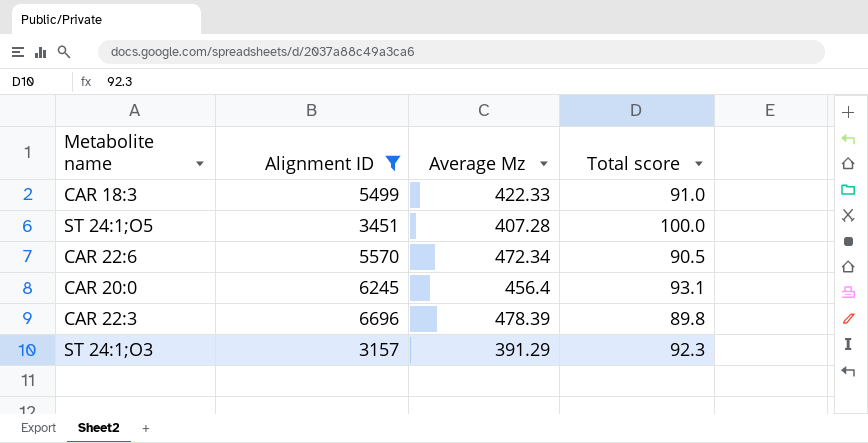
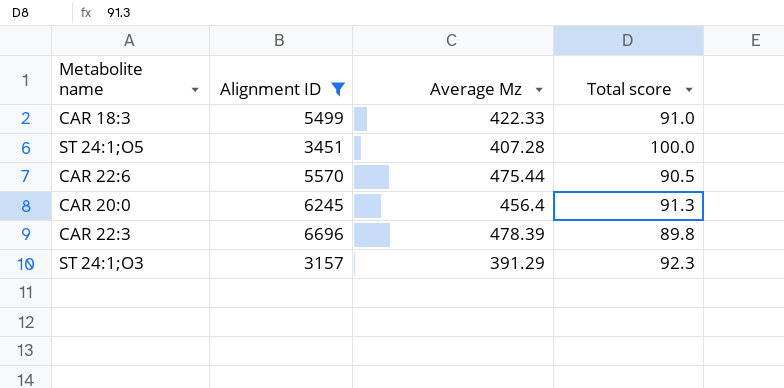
CAR 22:6 | Average Mz: 472.34 -> 475.44
CAR 20:0 | Total score: 93.1 -> 91.3

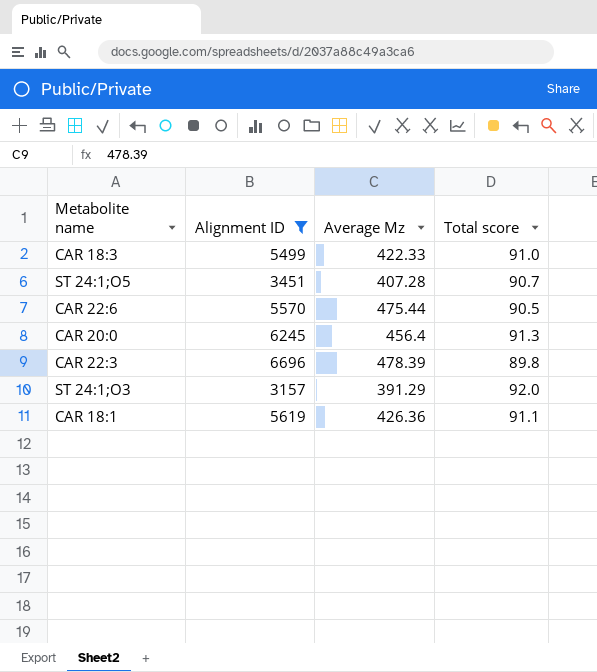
ST 24:1;O5 | Total score: 100.0 -> 90.7
ST 24:1;O3 | Total score: 92.3 -> 92.0
row CAR 18:1: none -> 5619 | 426.36 | 91.1

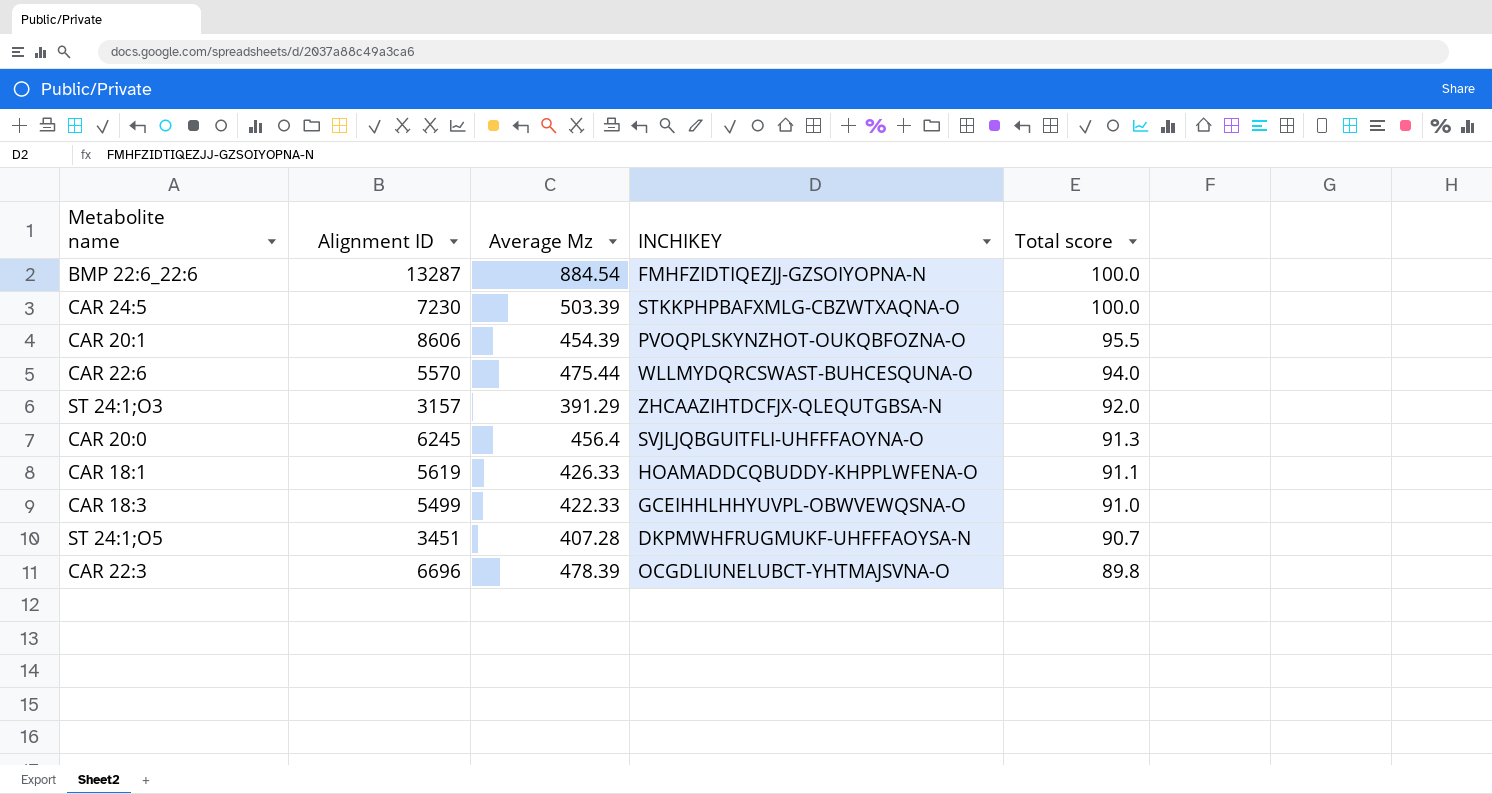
filter: Alignment ID <= 6696 -> none
row order: none -> Total score descending
column INCHIKEY | position: none -> 4
CAR 22:6 | Total score: 90.5 -> 94.0
CAR 18:1 | Average Mz: 426.36 -> 426.33

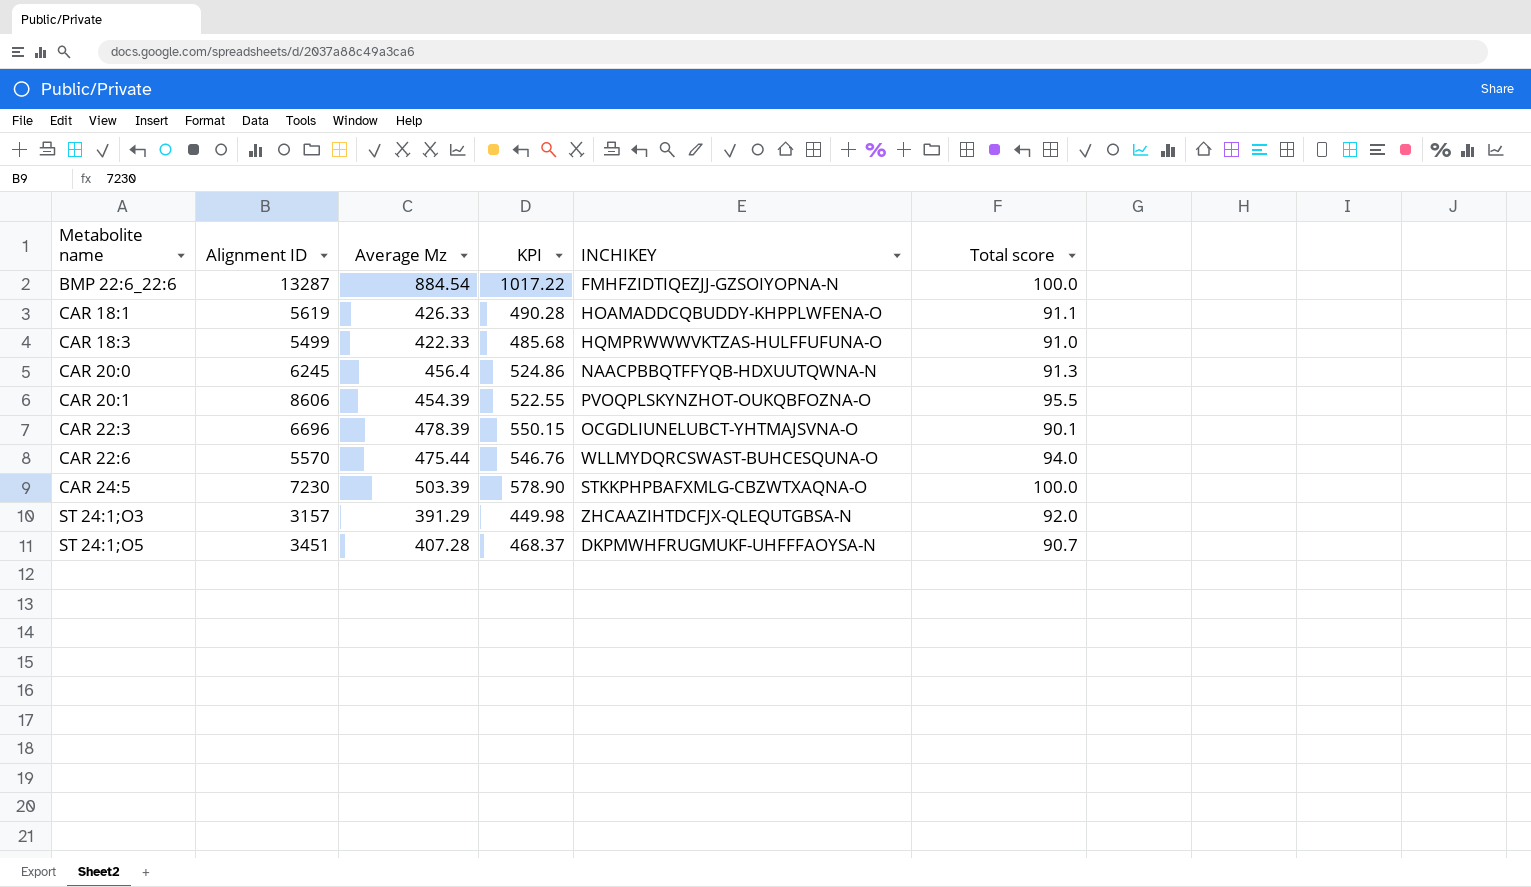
row order: Total score descending -> Metabolite name ascending
column KPI | formula: none -> [Average Mz] * 1.15
CAR 18:3 | INCHIKEY: GCEIHHLHHYUVPL-OBWVEWQSNA-O -> HQMPRWWWVKTZAS-HULFFUFUNA-O
CAR 20:0 | INCHIKEY: SVJLJQBGUITFLI-UHFFFAOYNA-O -> NAACPBBQTFFYQB-HDXUUTQWNA-N
CAR 22:3 | Total score: 89.8 -> 90.1

